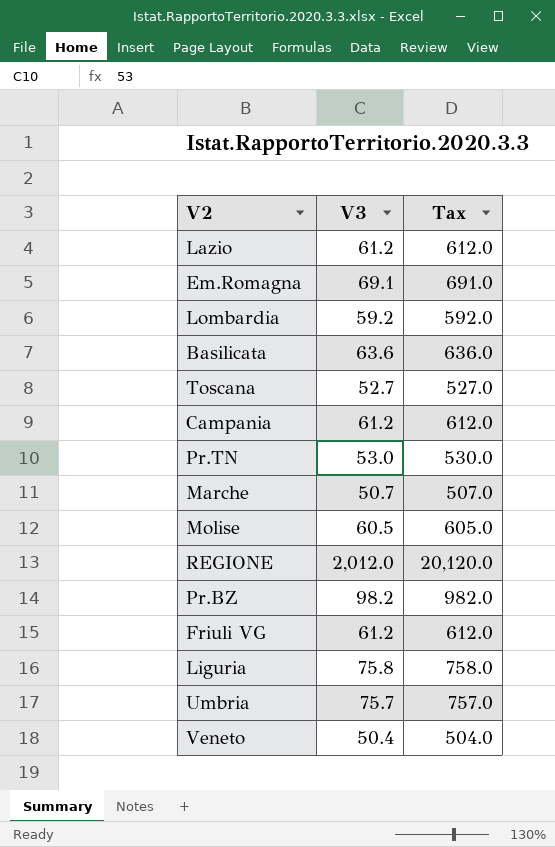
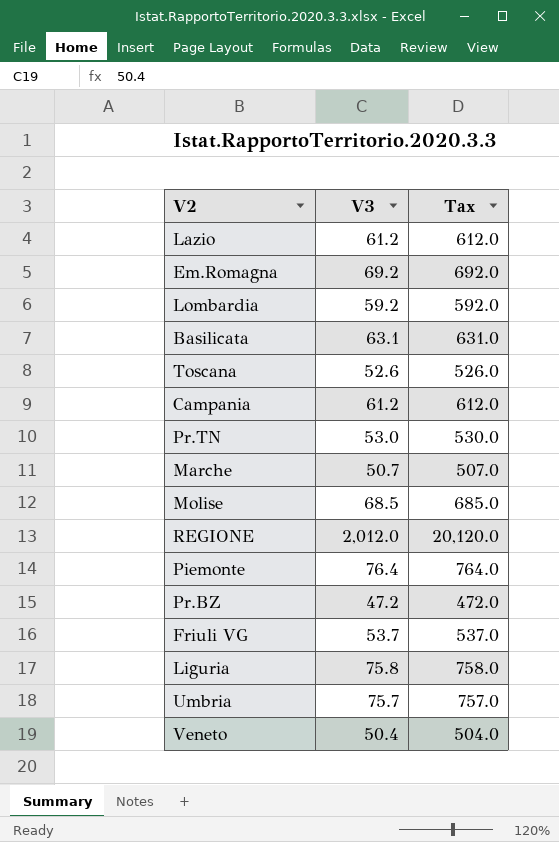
Em.Romagna | V3: 69.1 -> 69.2
Em.Romagna | Tax: 691.0 -> 692.0
Basilicata | V3: 63.6 -> 63.1
Basilicata | Tax: 636.0 -> 631.0
Toscana | V3: 52.7 -> 52.6
Toscana | Tax: 527.0 -> 526.0
Molise | V3: 60.5 -> 68.5
Molise | Tax: 605.0 -> 685.0
row Piemonte: none -> 76.4 | 764.0
Pr.BZ | V3: 98.2 -> 47.2
Pr.BZ | Tax: 982.0 -> 472.0
Friuli VG | V3: 61.2 -> 53.7
Friuli VG | Tax: 612.0 -> 537.0

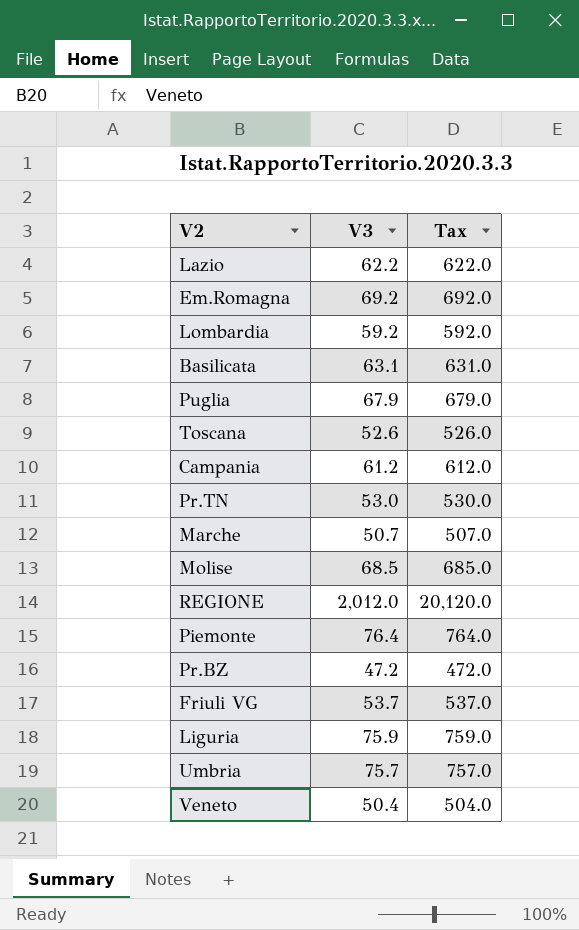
Lazio | V3: 61.2 -> 62.2
Lazio | Tax: 612.0 -> 622.0
row Puglia: none -> 67.9 | 679.0
Liguria | V3: 75.8 -> 75.9
Liguria | Tax: 758.0 -> 759.0

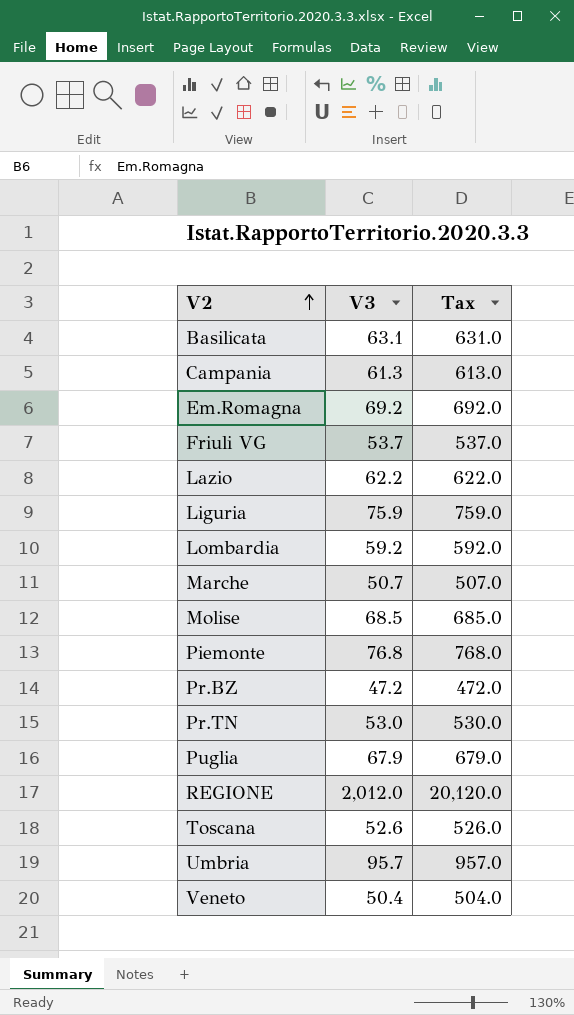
row order: none -> V2 ascending
Campania | V3: 61.2 -> 61.3
Campania | Tax: 612.0 -> 613.0
Piemonte | V3: 76.4 -> 76.8
Piemonte | Tax: 764.0 -> 768.0
Umbria | V3: 75.7 -> 95.7
Umbria | Tax: 757.0 -> 957.0

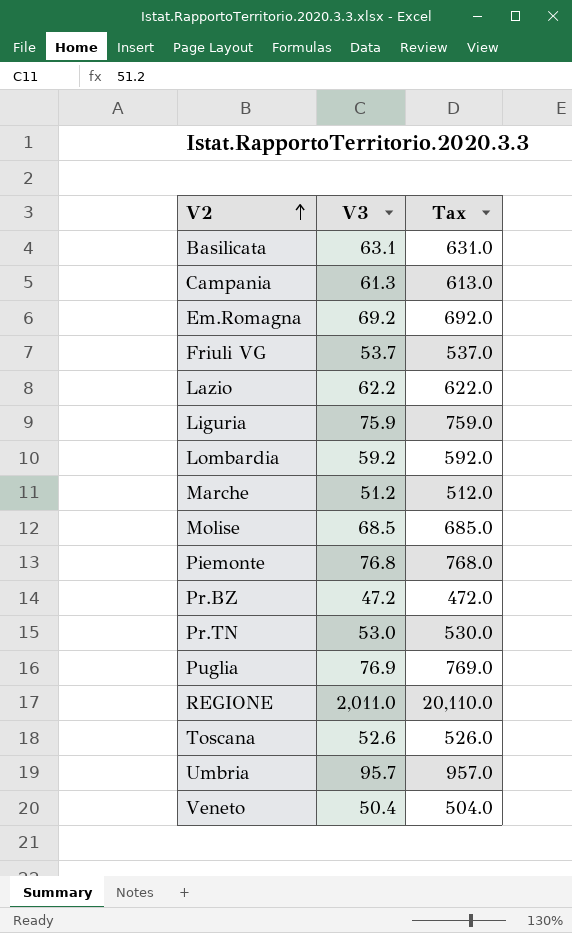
Marche | V3: 50.7 -> 51.2
Marche | Tax: 507.0 -> 512.0
Puglia | V3: 67.9 -> 76.9
Puglia | Tax: 679.0 -> 769.0
REGIONE | V3: 2,012.0 -> 2,011.0
REGIONE | Tax: 20,120.0 -> 20,110.0

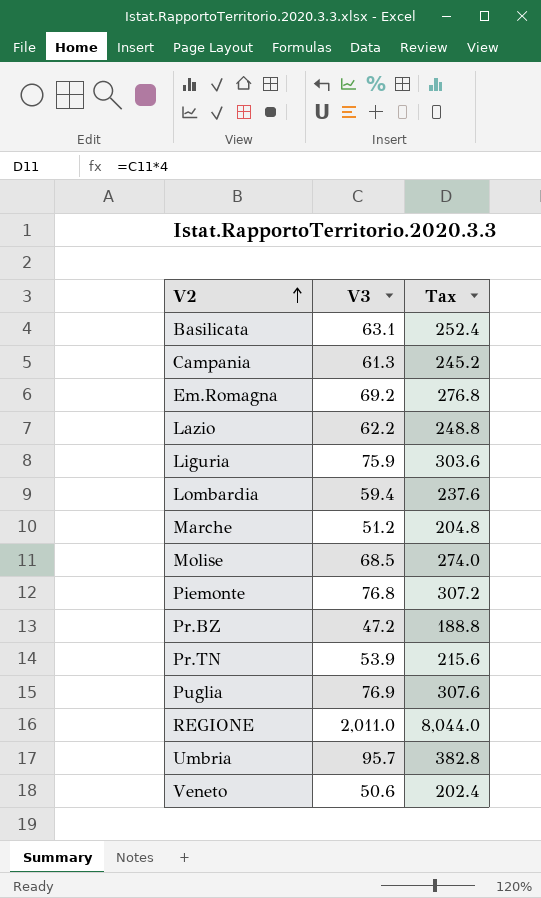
column Tax | formula: [V3] * 10 -> [V3] * 4
row Friuli VG: 53.7 | 537.0 -> none
row Toscana: 52.6 | 526.0 -> none
Lombardia | V3: 59.2 -> 59.4
Pr.TN | V3: 53.0 -> 53.9
Veneto | V3: 50.4 -> 50.6

